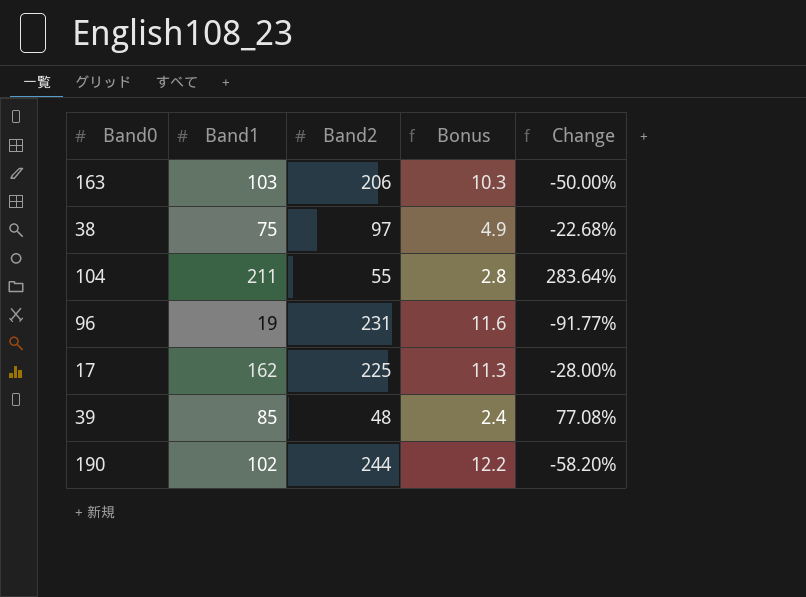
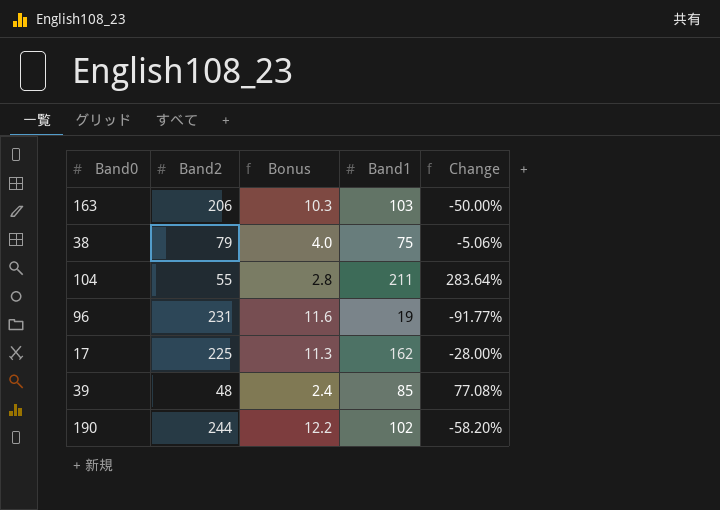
column Band1 | position: 2 -> 4
38 | Band2: 97 -> 79
38 | Bonus: 4.9 -> 4.0
38 | Change: -22.68% -> -5.06%

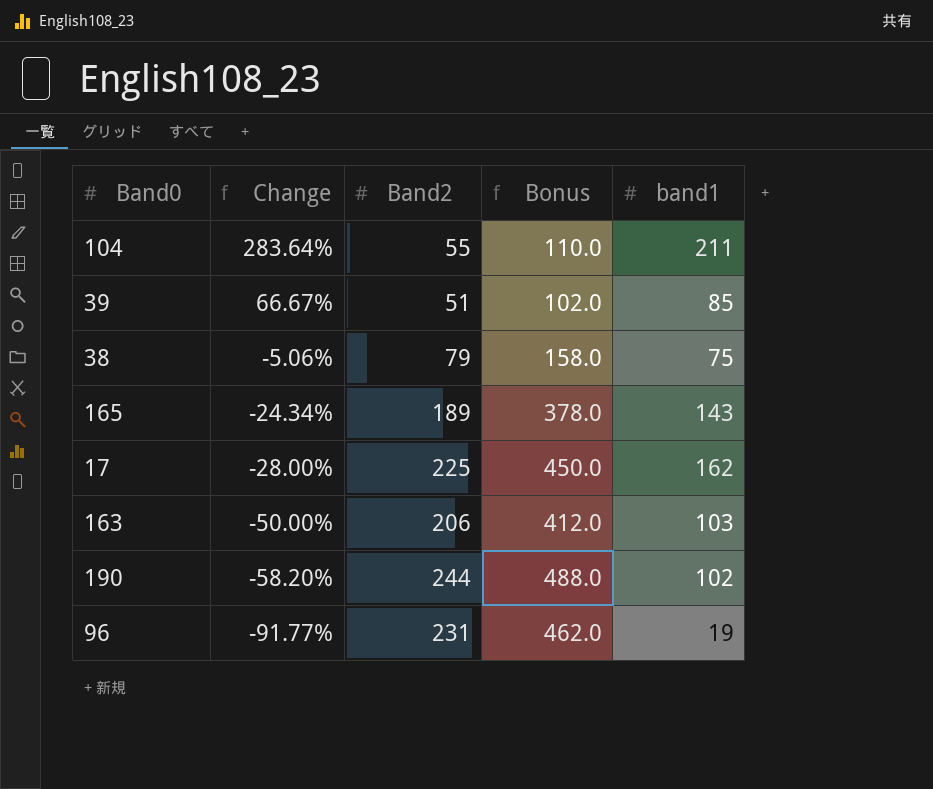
row order: none -> Change descending
column Change | position: 5 -> 2
column Bonus | formula: [Band2] * 0.05 -> [Band2] * 2
column name: Band1 -> band1
39 | Change: 77.08% -> 66.67%
39 | Band2: 48 -> 51
row 165: none -> -24.34% | 189 | 378.0 | 143

